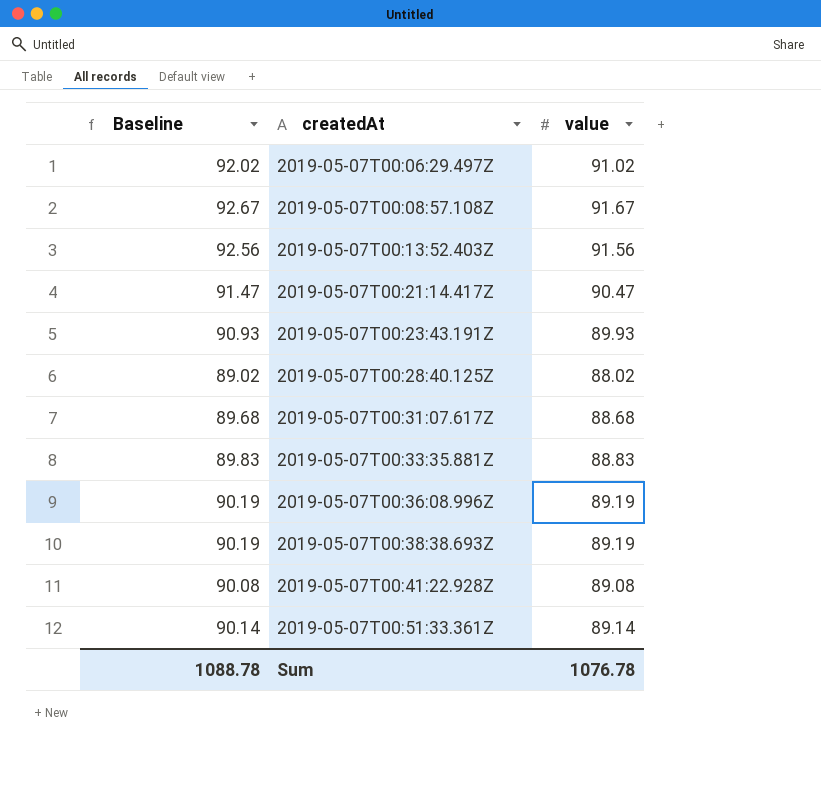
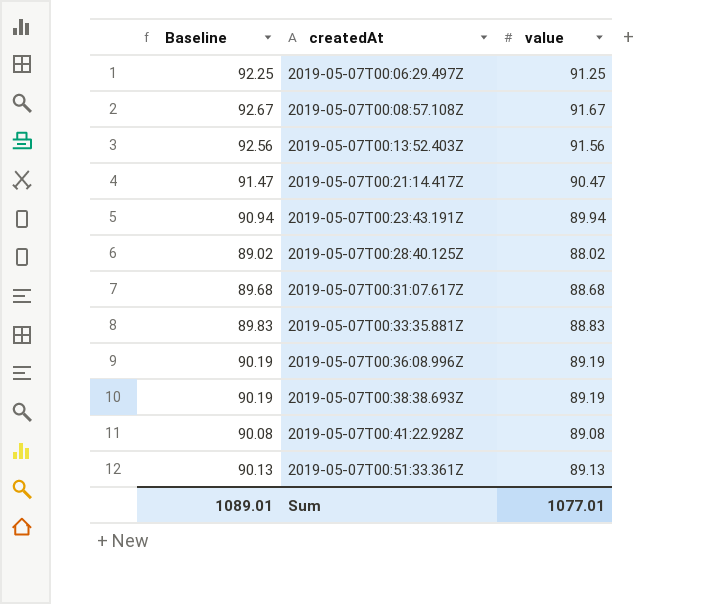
2019-05-07T00:06:29.497Z | Baseline: 92.02 -> 92.25
2019-05-07T00:06:29.497Z | value: 91.02 -> 91.25
2019-05-07T00:23:43.191Z | Baseline: 90.93 -> 90.94
2019-05-07T00:23:43.191Z | value: 89.93 -> 89.94
2019-05-07T00:51:33.361Z | Baseline: 90.14 -> 90.13
2019-05-07T00:51:33.361Z | value: 89.14 -> 89.13
Sum | Baseline: 1088.78 -> 1089.01
Sum | value: 1076.78 -> 1077.01

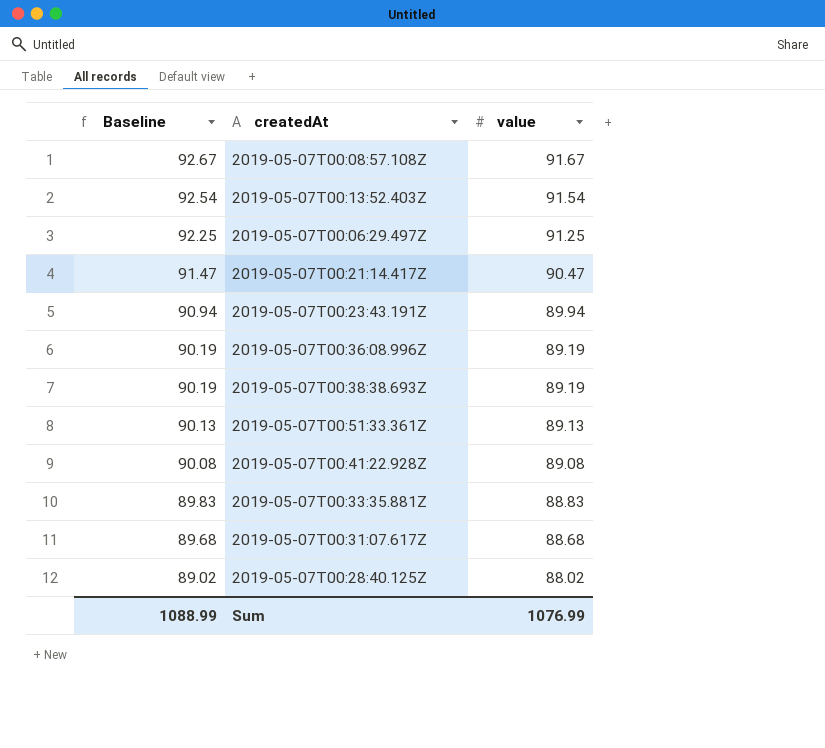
row order: createdAt ascending -> Baseline descending
2019-05-07T00:13:52.403Z | Baseline: 92.56 -> 92.54
2019-05-07T00:13:52.403Z | value: 91.56 -> 91.54
Sum | Baseline: 1089.01 -> 1088.99
Sum | value: 1077.01 -> 1076.99

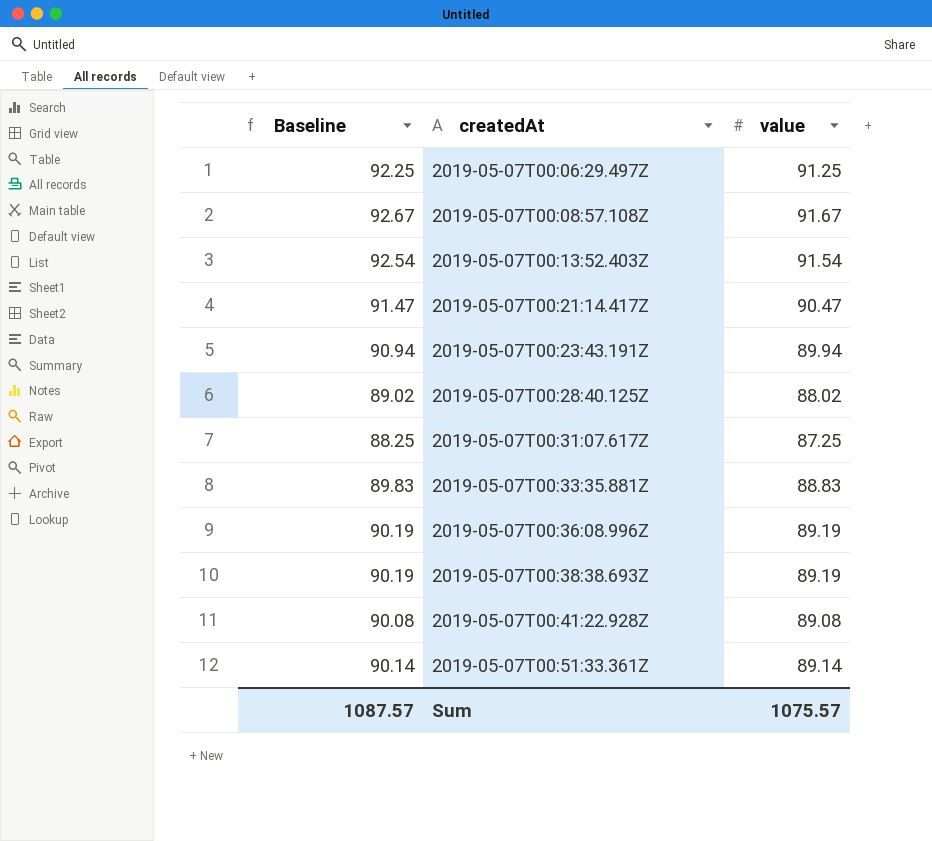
row order: Baseline descending -> createdAt ascending
2019-05-07T00:31:07.617Z | Baseline: 89.68 -> 88.25
2019-05-07T00:31:07.617Z | value: 88.68 -> 87.25
2019-05-07T00:51:33.361Z | Baseline: 90.13 -> 90.14
2019-05-07T00:51:33.361Z | value: 89.13 -> 89.14
Sum | Baseline: 1088.99 -> 1087.57
Sum | value: 1076.99 -> 1075.57

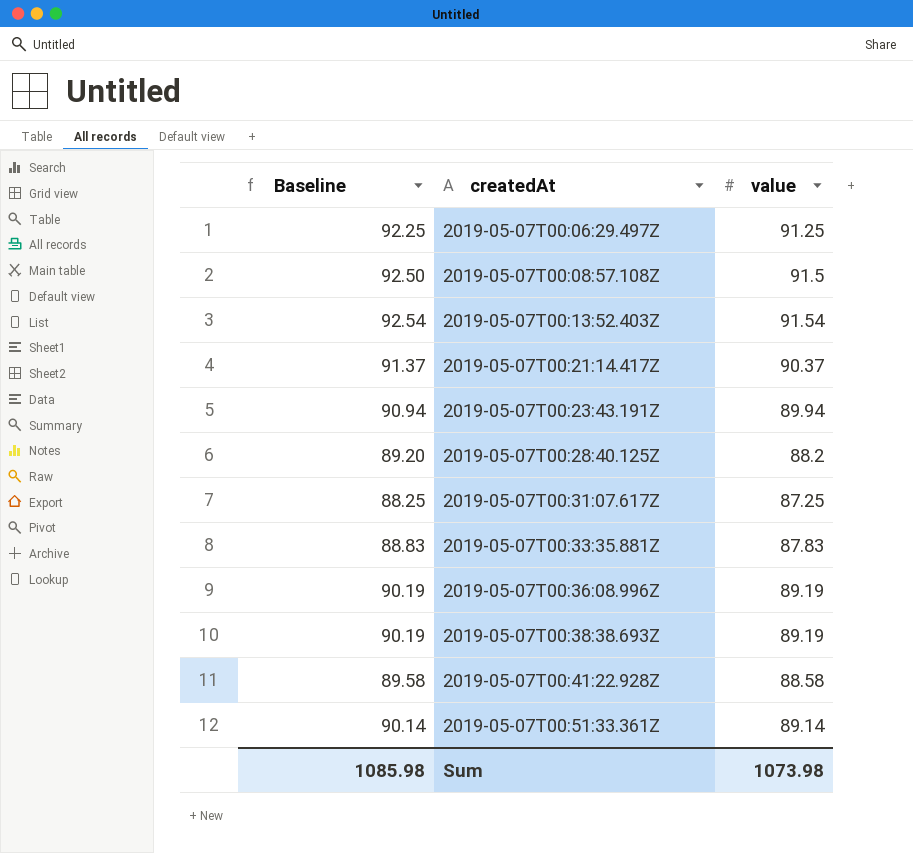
2019-05-07T00:08:57.108Z | Baseline: 92.67 -> 92.50
2019-05-07T00:08:57.108Z | value: 91.67 -> 91.5
2019-05-07T00:21:14.417Z | Baseline: 91.47 -> 91.37
2019-05-07T00:21:14.417Z | value: 90.47 -> 90.37
2019-05-07T00:28:40.125Z | Baseline: 89.02 -> 89.20
2019-05-07T00:28:40.125Z | value: 88.02 -> 88.2
2019-05-07T00:33:35.881Z | Baseline: 89.83 -> 88.83
2019-05-07T00:33:35.881Z | value: 88.83 -> 87.83
2019-05-07T00:41:22.928Z | Baseline: 90.08 -> 89.58
2019-05-07T00:41:22.928Z | value: 89.08 -> 88.58
Sum | Baseline: 1087.57 -> 1085.98
Sum | value: 1075.57 -> 1073.98

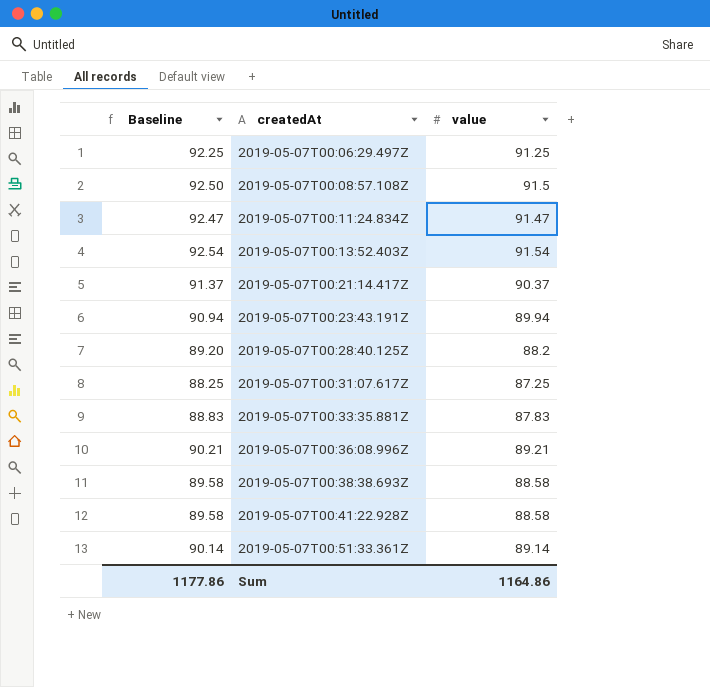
row 2019-05-07T00:11:24.834Z: none -> 92.47 | 91.47
2019-05-07T00:36:08.996Z | Baseline: 90.19 -> 90.21
2019-05-07T00:36:08.996Z | value: 89.19 -> 89.21
2019-05-07T00:38:38.693Z | Baseline: 90.19 -> 89.58
2019-05-07T00:38:38.693Z | value: 89.19 -> 88.58
Sum | Baseline: 1085.98 -> 1177.86
Sum | value: 1073.98 -> 1164.86

